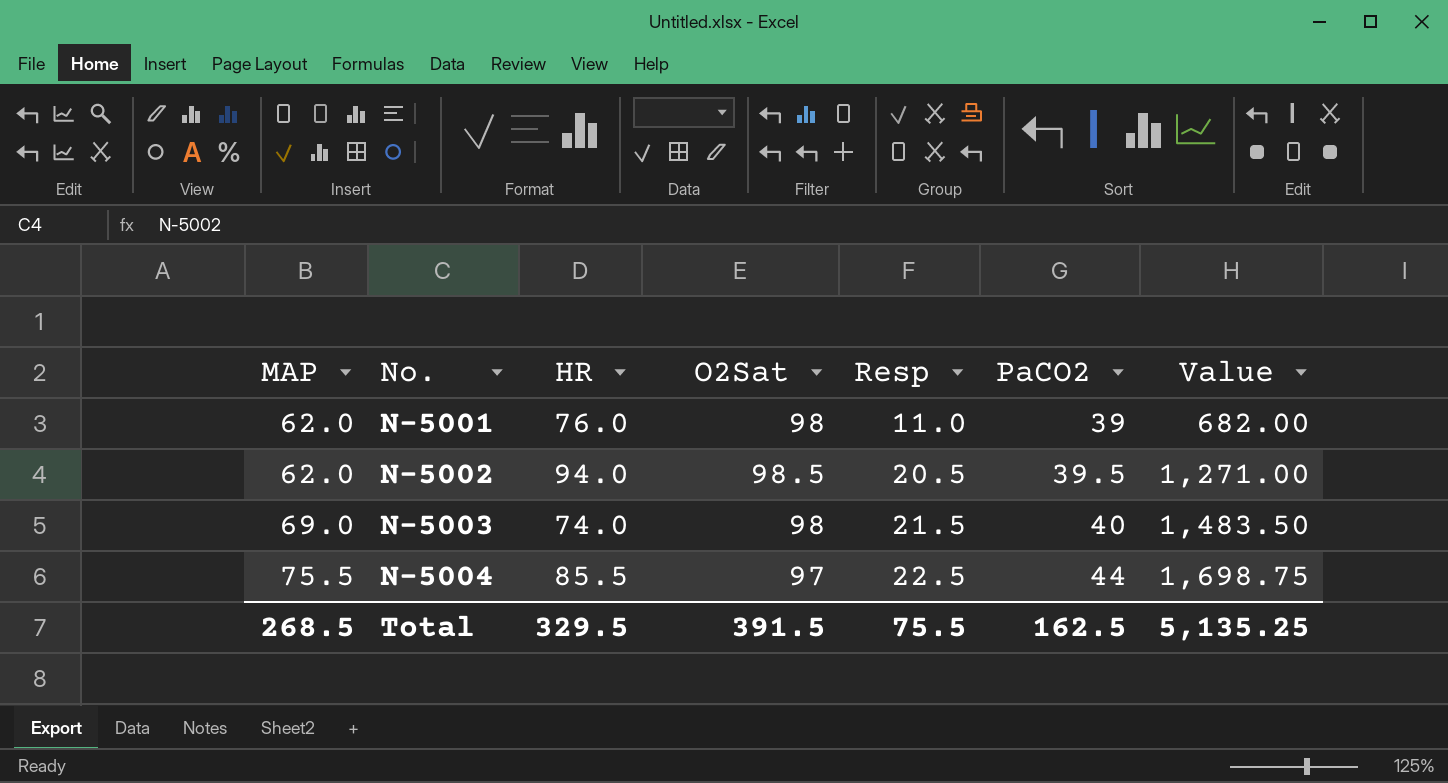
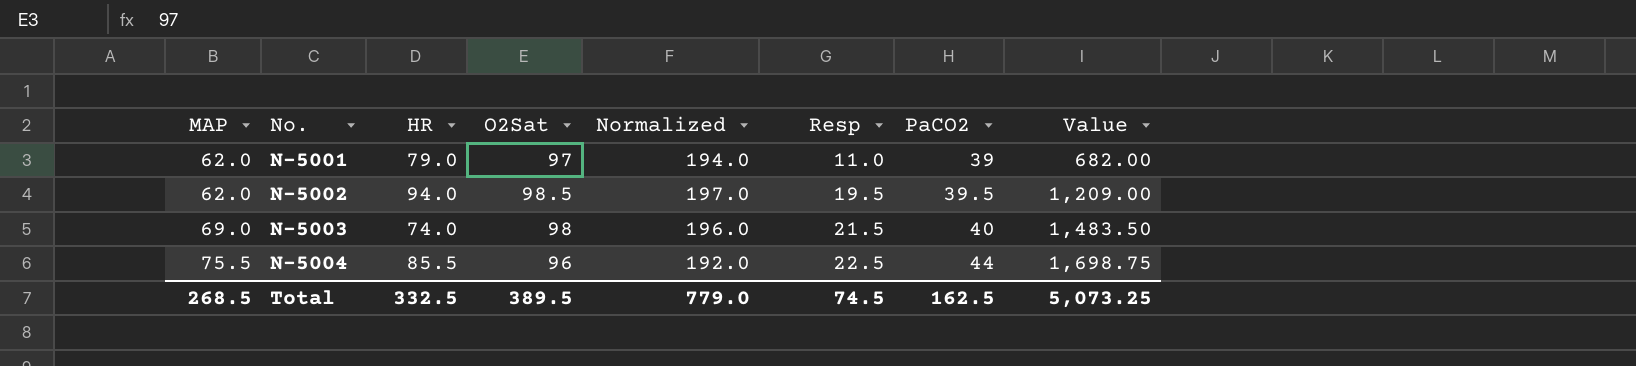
column Normalized | formula: none -> [O2Sat] * 2
N-5001 | HR: 76.0 -> 79.0
N-5001 | O2Sat: 98 -> 97
N-5002 | Resp: 20.5 -> 19.5
N-5002 | Value: 1,271.00 -> 1,209.00
N-5004 | O2Sat: 97 -> 96
Total | HR: 329.5 -> 332.5
Total | O2Sat: 391.5 -> 389.5
Total | Resp: 75.5 -> 74.5
Total | Value: 5,135.25 -> 5,073.25

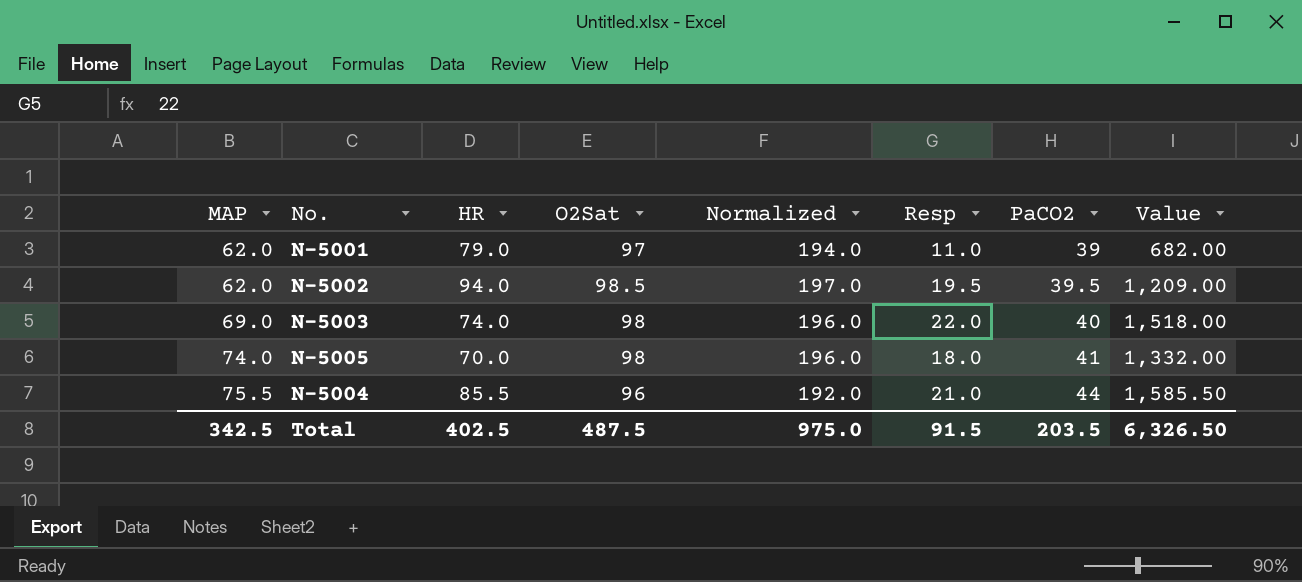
N-5003 | Resp: 21.5 -> 22.0
N-5003 | Value: 1,483.50 -> 1,518.00
row N-5005: none -> 74.0 | 70.0 | 98 | 196.0 | 18.0 | 41 | 1,332.00
N-5004 | Resp: 22.5 -> 21.0
N-5004 | Value: 1,698.75 -> 1,585.50
Total | MAP: 268.5 -> 342.5
Total | HR: 332.5 -> 402.5
Total | O2Sat: 389.5 -> 487.5
Total | Normalized: 779.0 -> 975.0
Total | Resp: 74.5 -> 91.5
Total | PaCO2: 162.5 -> 203.5
Total | Value: 5,073.25 -> 6,326.50

